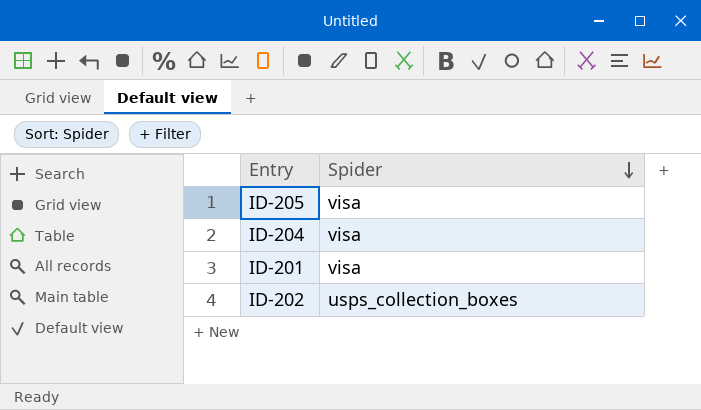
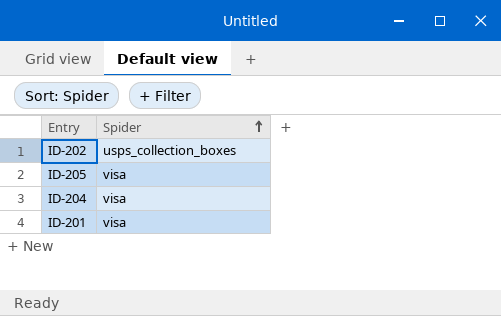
row order: Spider descending -> Spider ascending

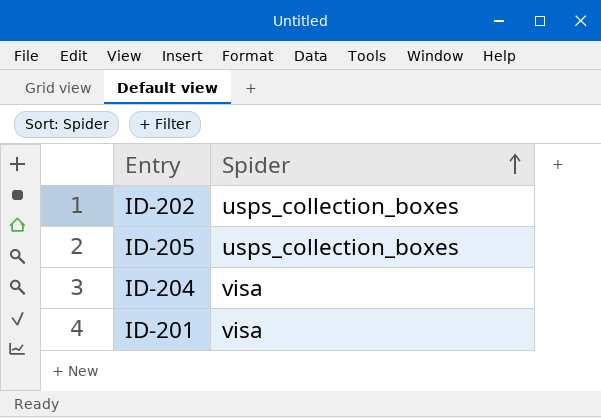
ID-205 | Spider: visa -> usps_collection_boxes

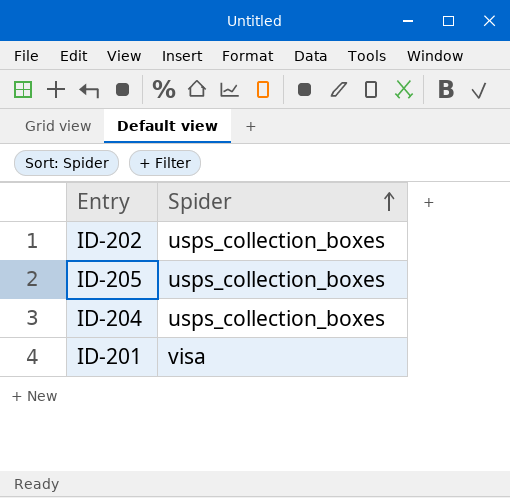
ID-204 | Spider: visa -> usps_collection_boxes

